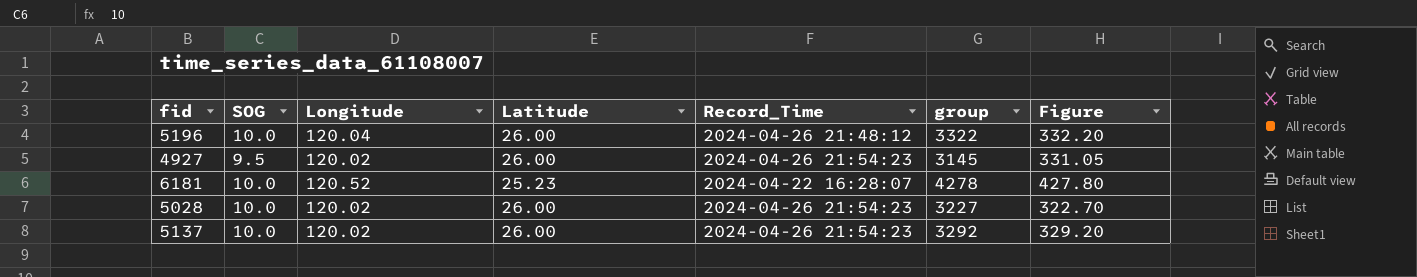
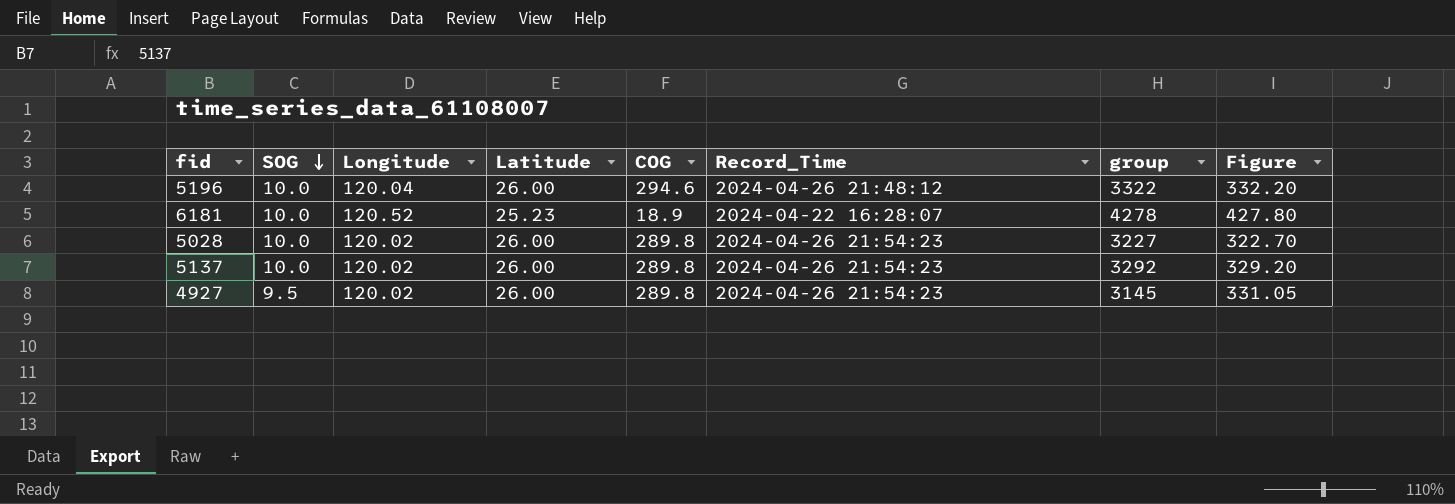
row order: none -> SOG descending
column COG | position: none -> 5

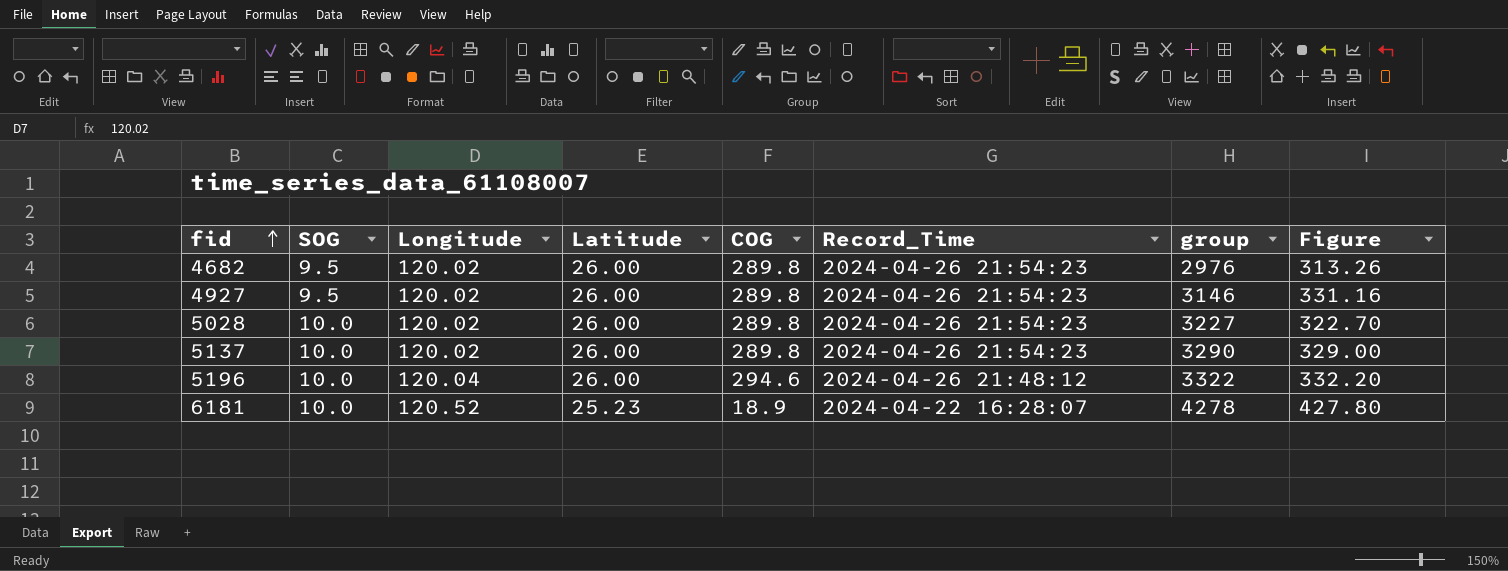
row order: SOG descending -> fid ascending
row 4682: none -> 9.5 | 120.02 | 26.00 | 289.8 | 2024-04-26 21:54:23 | 2976 | 313.26
4927 | group: 3145 -> 3146
4927 | Figure: 331.05 -> 331.16
5137 | group: 3292 -> 3290
5137 | Figure: 329.20 -> 329.00

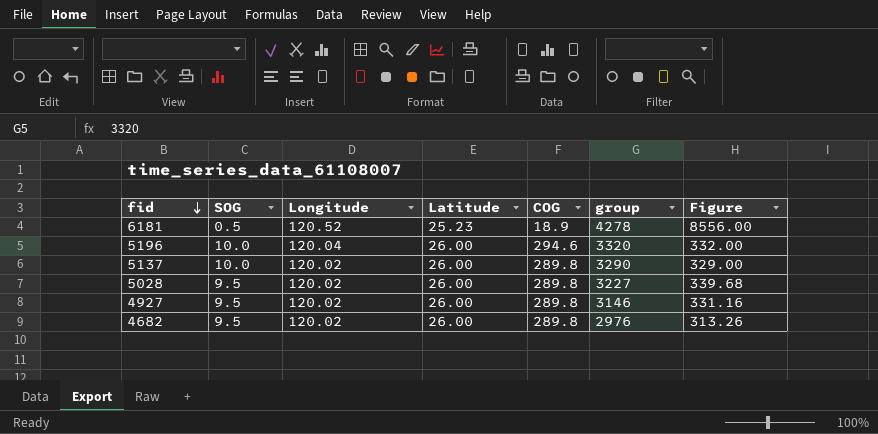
row order: fid ascending -> fid descending
column Record_Time | position: 6 -> none
6181 | SOG: 10.0 -> 0.5
6181 | Figure: 427.80 -> 8556.00
5196 | group: 3322 -> 3320
5196 | Figure: 332.20 -> 332.00
5028 | SOG: 10.0 -> 9.5
5028 | Figure: 322.70 -> 339.68

